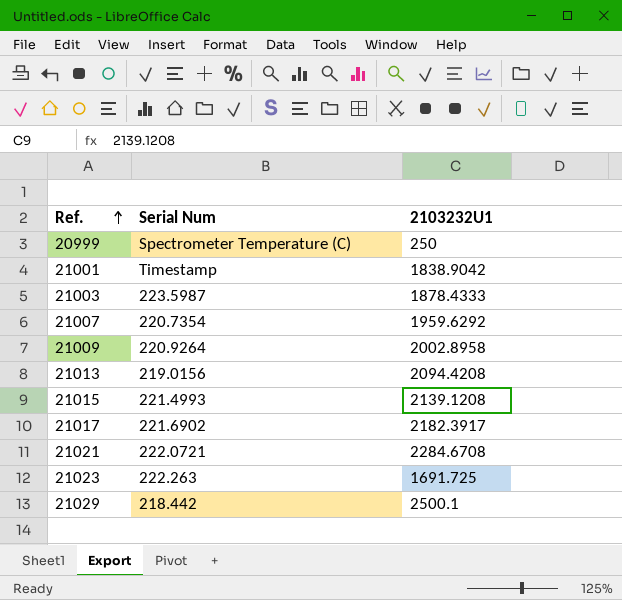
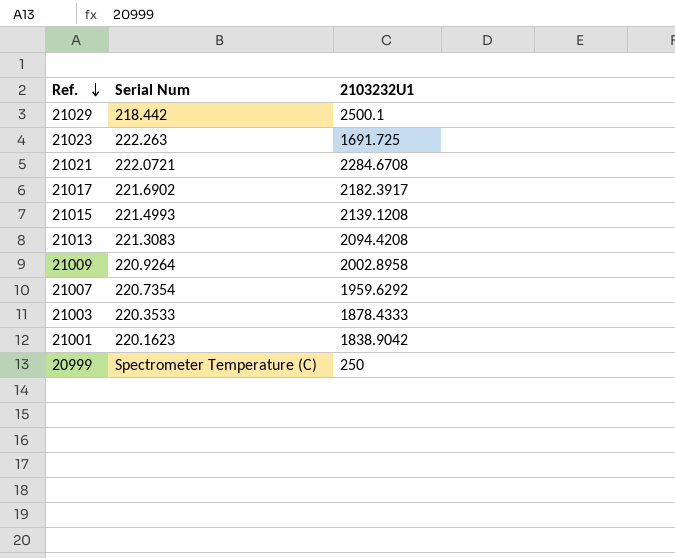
row order: Ref. ascending -> Ref. descending
21013 | Serial Num: 219.0156 -> 221.3083
21003 | Serial Num: 223.5987 -> 220.3533
21001 | Serial Num: Timestamp -> 220.1623

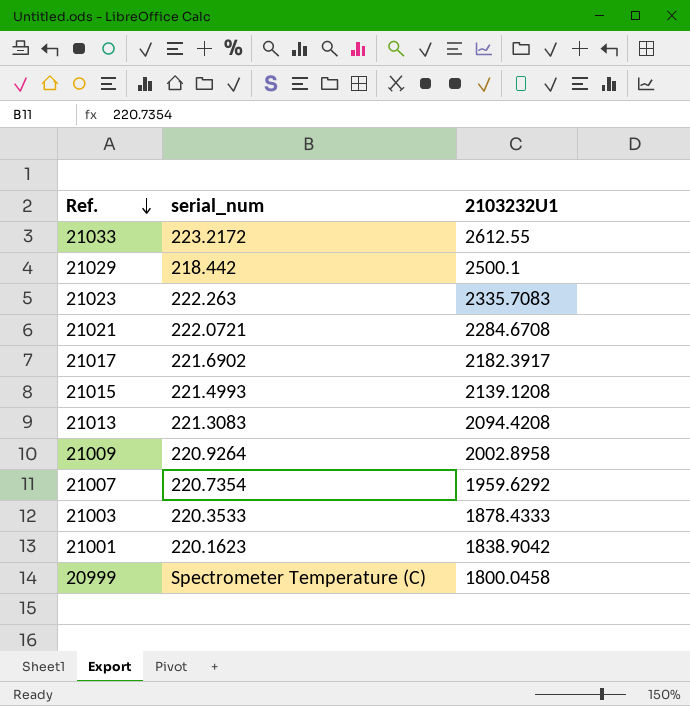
column name: Serial Num -> serial_num
row 21033: none -> 223.2172 | 2612.55
21023 | 2103232U1: 1691.725 -> 2335.7083
20999 | 2103232U1: 250 -> 1800.0458

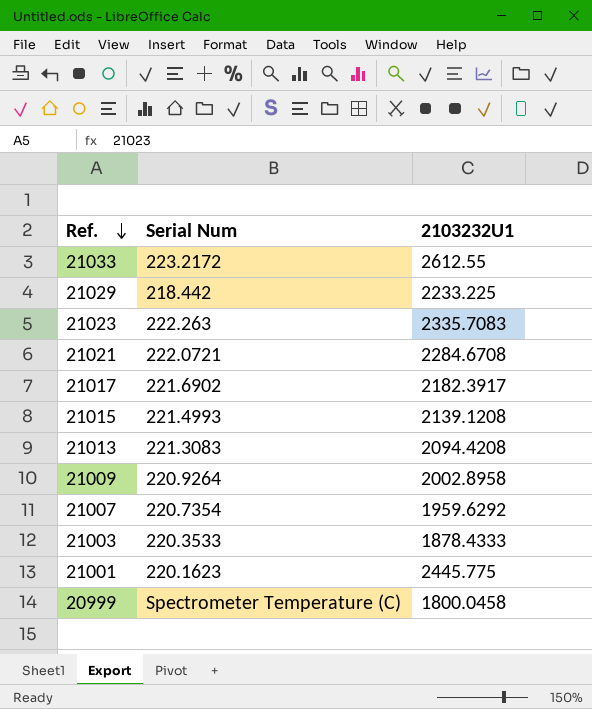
column name: serial_num -> Serial Num
21029 | 2103232U1: 2500.1 -> 2233.225
21001 | 2103232U1: 1838.9042 -> 2445.775

